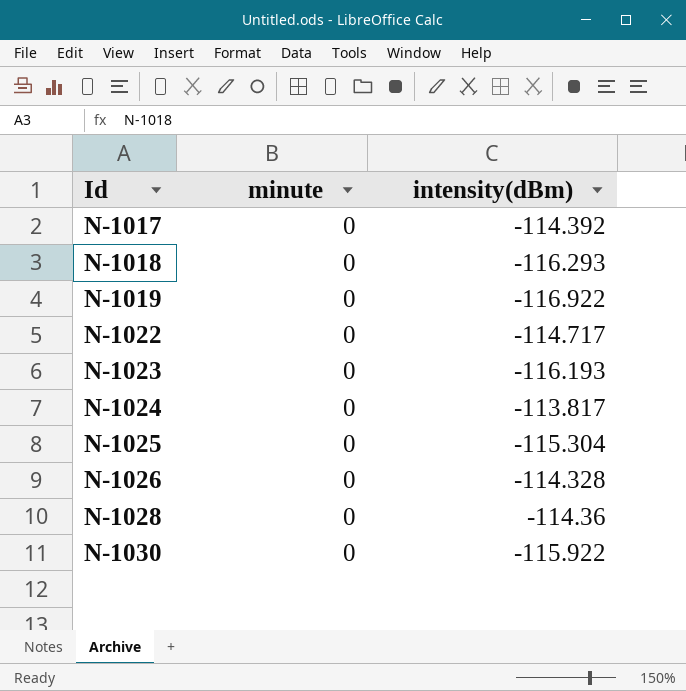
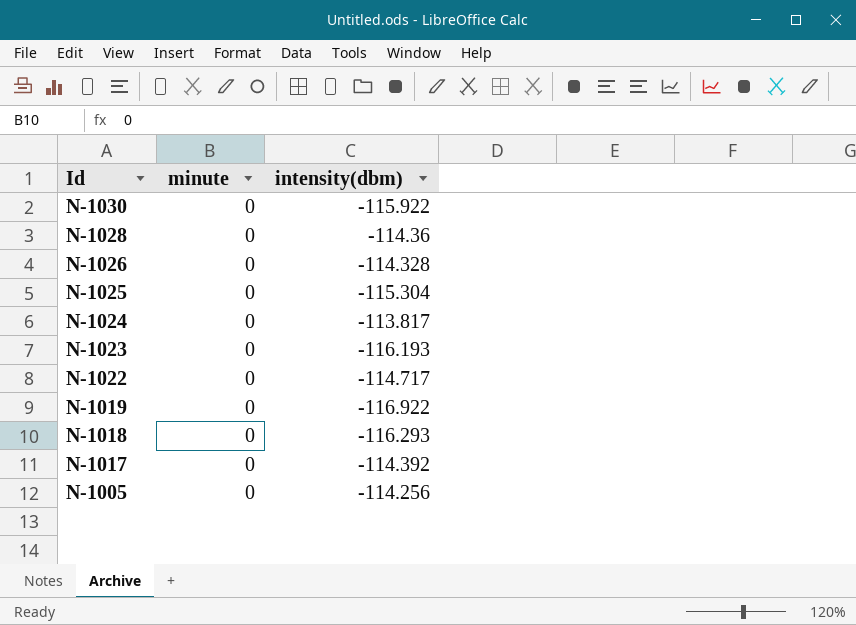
row order: Id ascending -> Id descending
column name: intensity(dBm) -> intensity(dbm)
row N-1005: none -> 0 | -114.256

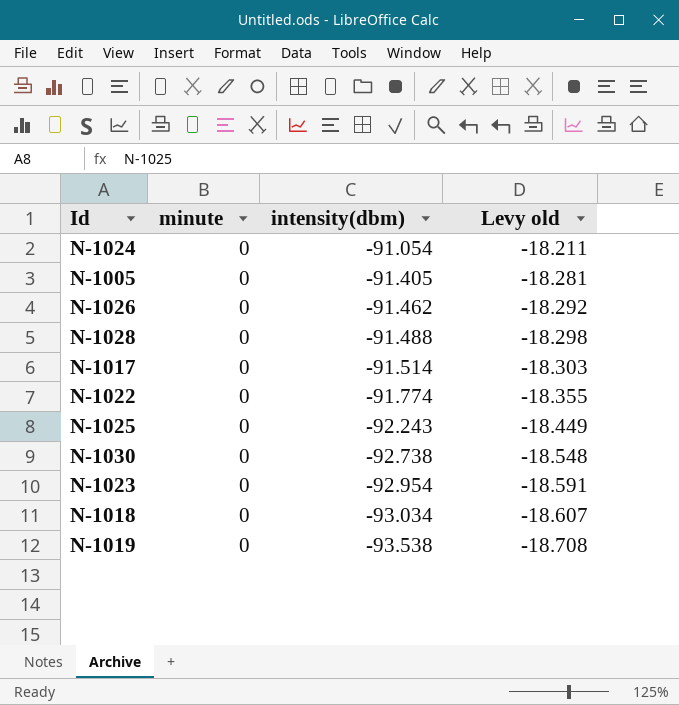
row order: Id descending -> intensity(dbm) descending
column Levy old | formula: none -> [intensity(dbm)] * 0.2
N-1024 | intensity(dbm): -113.817 -> -91.054
N-1005 | intensity(dbm): -114.256 -> -91.405
N-1026 | intensity(dbm): -114.328 -> -91.462
N-1028 | intensity(dbm): -114.36 -> -91.488
N-1017 | intensity(dbm): -114.392 -> -91.514
N-1022 | intensity(dbm): -114.717 -> -91.774
N-1025 | intensity(dbm): -115.304 -> -92.243
N-1030 | intensity(dbm): -115.922 -> -92.738
N-1023 | intensity(dbm): -116.193 -> -92.954
N-1018 | intensity(dbm): -116.293 -> -93.034
N-1019 | intensity(dbm): -116.922 -> -93.538

